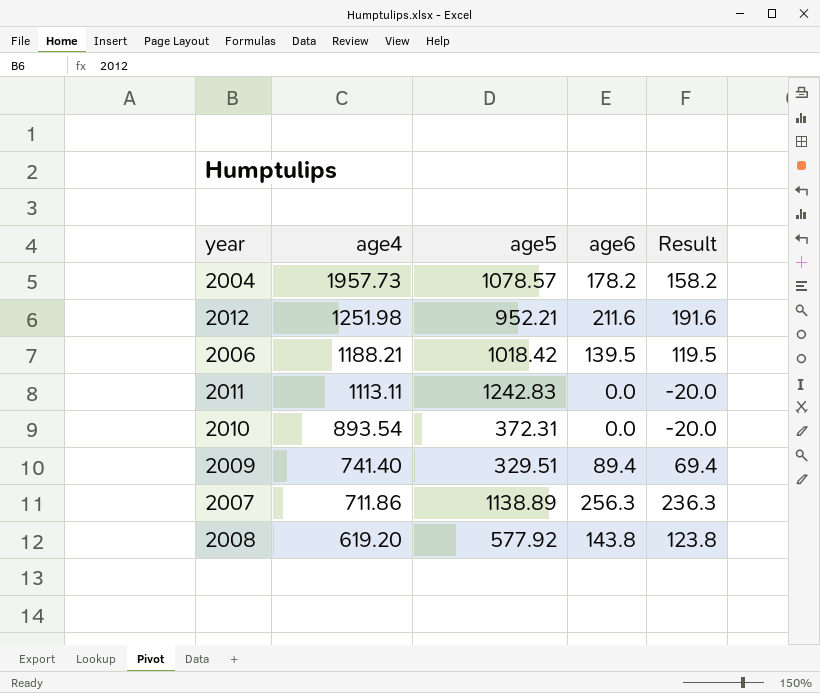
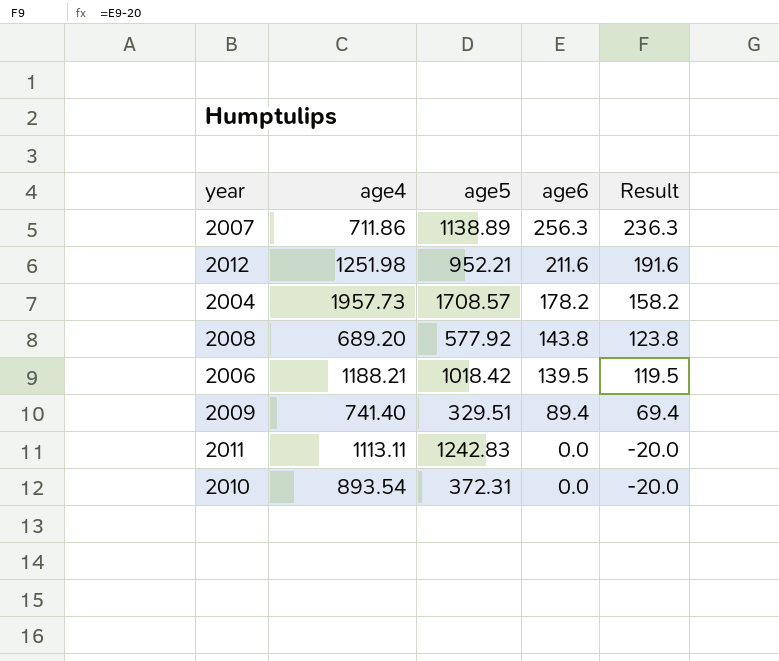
row order: age4 descending -> age6 descending
2004 | age5: 1078.57 -> 1708.57
2008 | age4: 619.20 -> 689.20

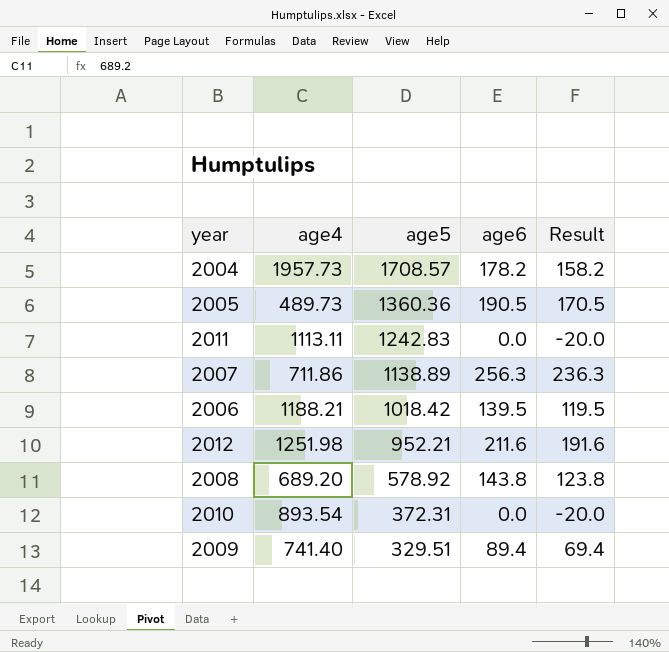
row order: age6 descending -> age5 descending
row 2005: none -> 489.73 | 1360.36 | 190.5 | 170.5
2008 | age5: 577.92 -> 578.92

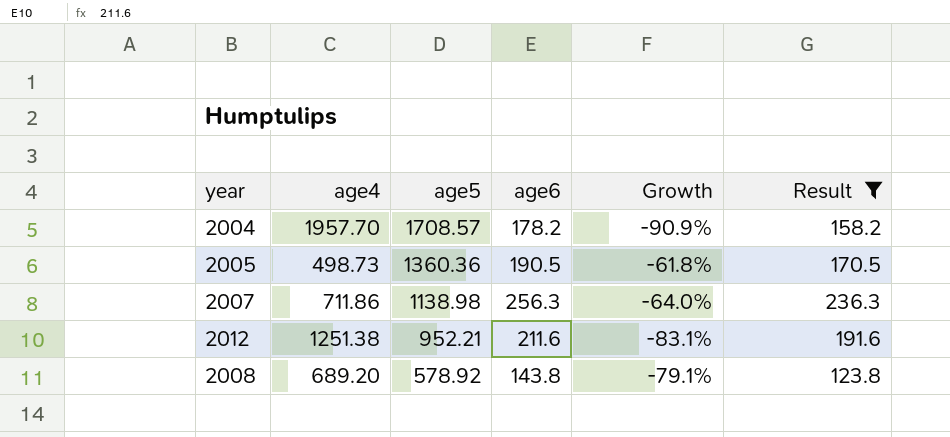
filter: none -> Result >= 123.8
column Growth | formula: none -> ([age6] - [age4]) / [age4]
2004 | age4: 1957.73 -> 1957.70
2005 | age4: 489.73 -> 498.73
2007 | age5: 1138.89 -> 1138.98
2012 | age4: 1251.98 -> 1251.38

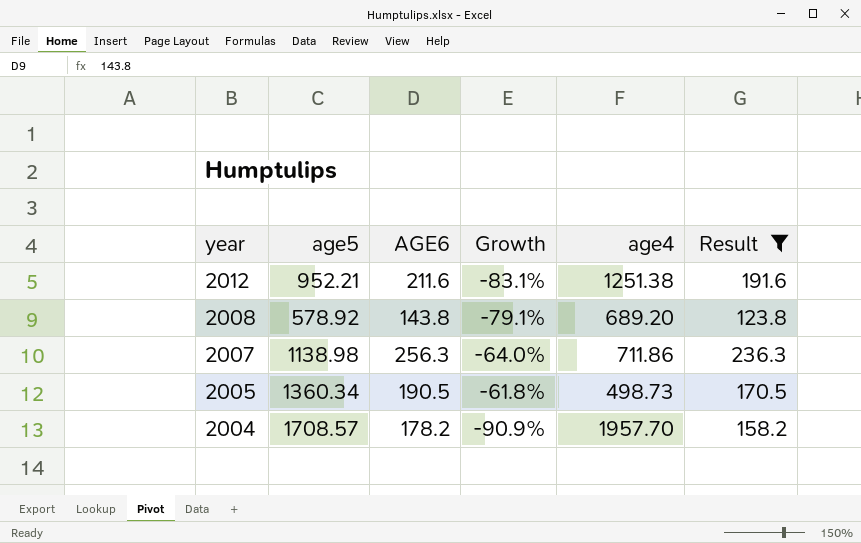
row order: age5 descending -> year descending
column name: age6 -> AGE6
column age4 | position: 2 -> 5
2005 | age5: 1360.36 -> 1360.34

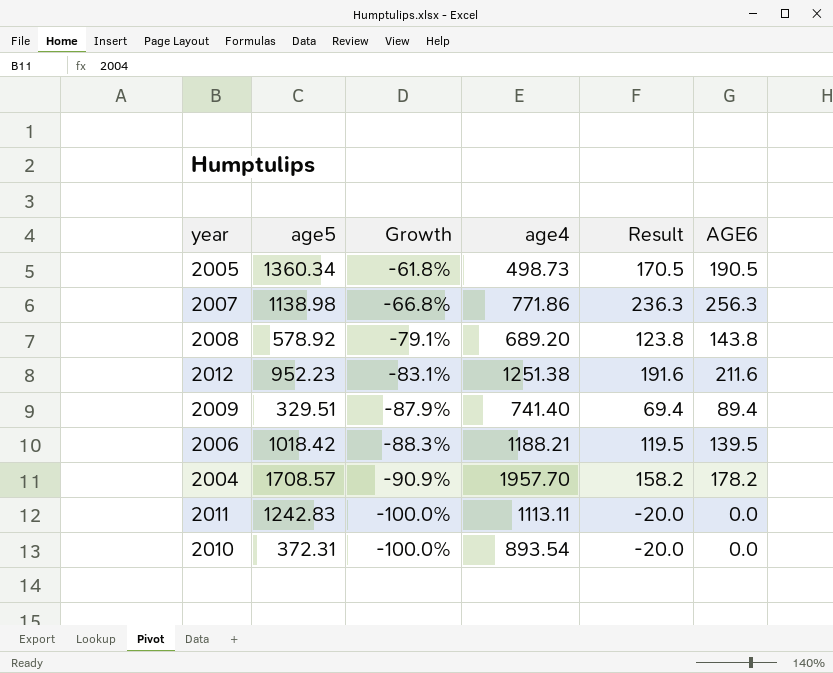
filter: Result >= 123.8 -> none
row order: year descending -> Growth descending
column AGE6 | position: 3 -> 6
2007 | Growth: -64.0% -> -66.8%
2007 | age4: 711.86 -> 771.86
2012 | age5: 952.21 -> 952.23

